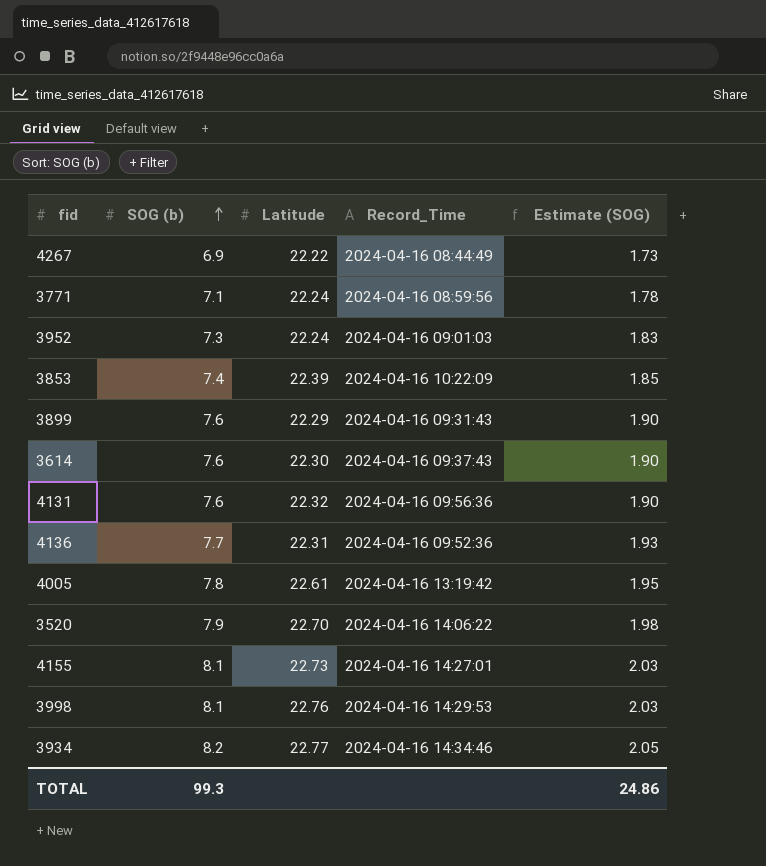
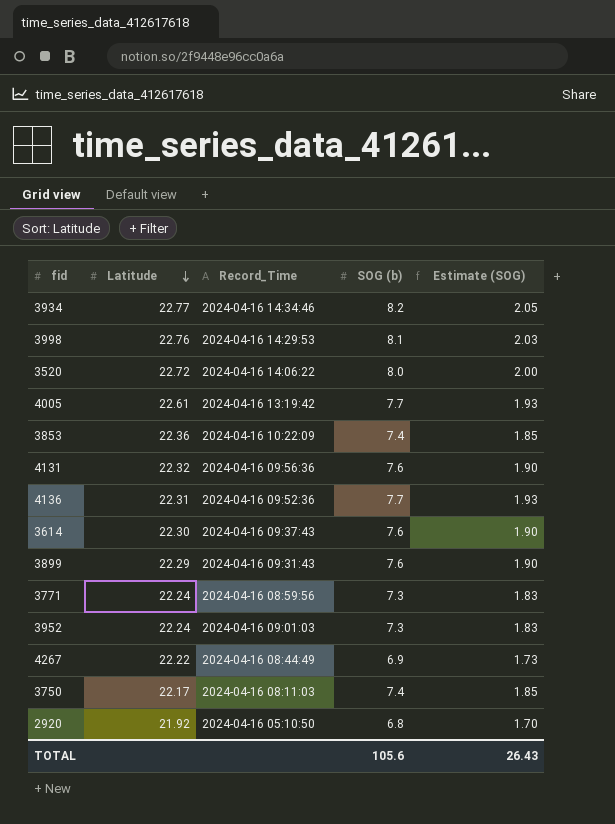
row order: SOG (b) ascending -> Latitude descending
column SOG (b) | position: 2 -> 4
row 4155: 8.1 | 22.73 | 2024-04-16 14:27:01 | 2.03 -> none
3520 | Latitude: 22.70 -> 22.72
3520 | SOG (b): 7.9 -> 8.0
3520 | Estimate (SOG): 1.98 -> 2.00
4005 | SOG (b): 7.8 -> 7.7
4005 | Estimate (SOG): 1.95 -> 1.93
3853 | Latitude: 22.39 -> 22.36
3771 | SOG (b): 7.1 -> 7.3
3771 | Estimate (SOG): 1.78 -> 1.83
row 3750: none -> 22.17 | 2024-04-16 08:11:03 | 7.4 | 1.85
row 2920: none -> 21.92 | 2024-04-16 05:10:50 | 6.8 | 1.70
TOTAL | SOG (b): 99.3 -> 105.6
TOTAL | Estimate (SOG): 24.86 -> 26.43

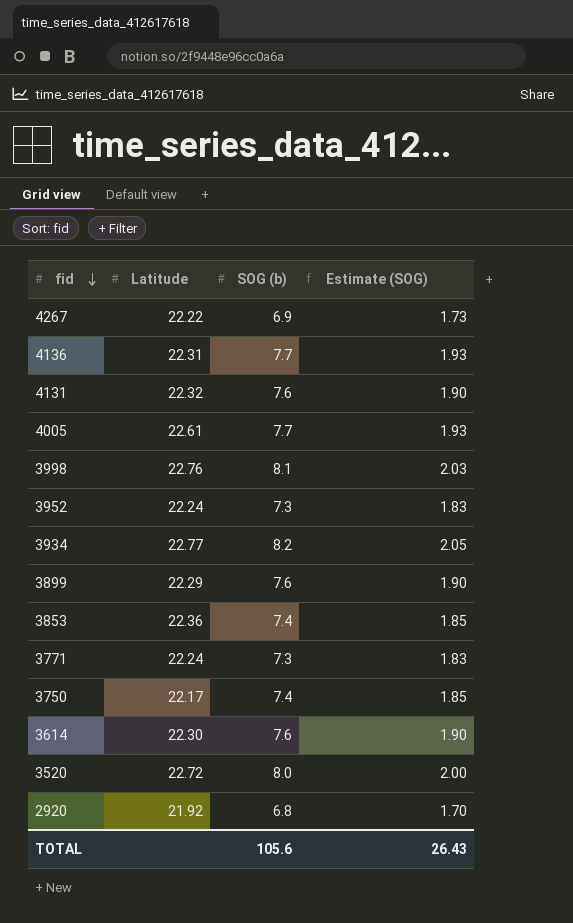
row order: Latitude descending -> fid descending
column Record_Time | position: 3 -> none

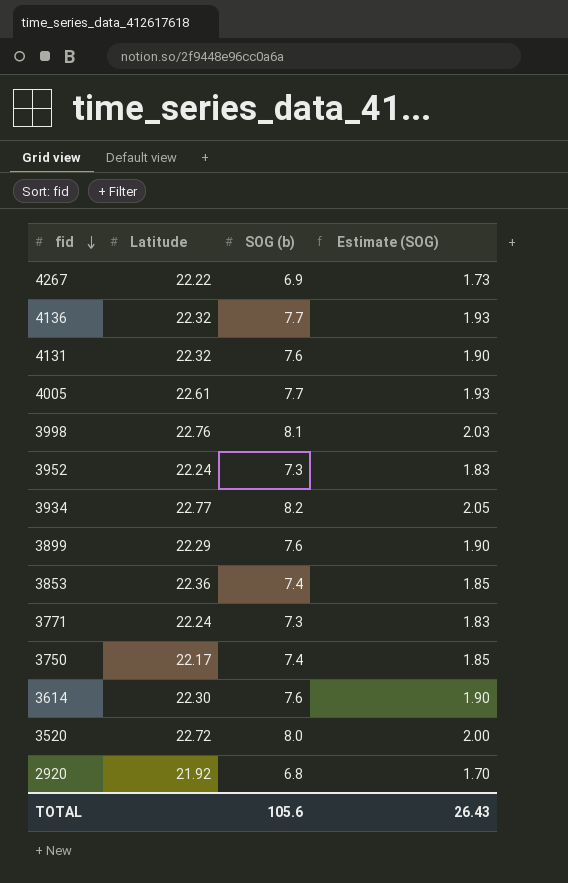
4136 | Latitude: 22.31 -> 22.32

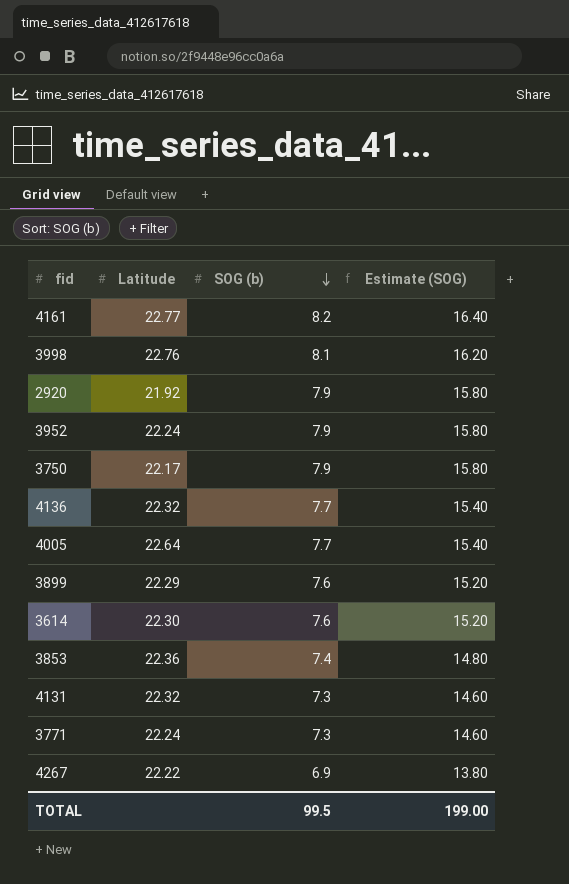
row order: fid descending -> SOG (b) descending
column Estimate (SOG) | formula: [SOG (b)] * 0.25 -> [SOG (b)] * 2
row 3934: 22.77 | 8.2 | 2.05 -> none
row 3520: 22.72 | 8.0 | 2.00 -> none
row 4161: none -> 22.77 | 8.2 | 16.40
2920 | SOG (b): 6.8 -> 7.9
3952 | SOG (b): 7.3 -> 7.9
3750 | SOG (b): 7.4 -> 7.9
4005 | Latitude: 22.61 -> 22.64
4131 | SOG (b): 7.6 -> 7.3
TOTAL | SOG (b): 105.6 -> 99.5
TOTAL | Estimate (SOG): 26.43 -> 199.00

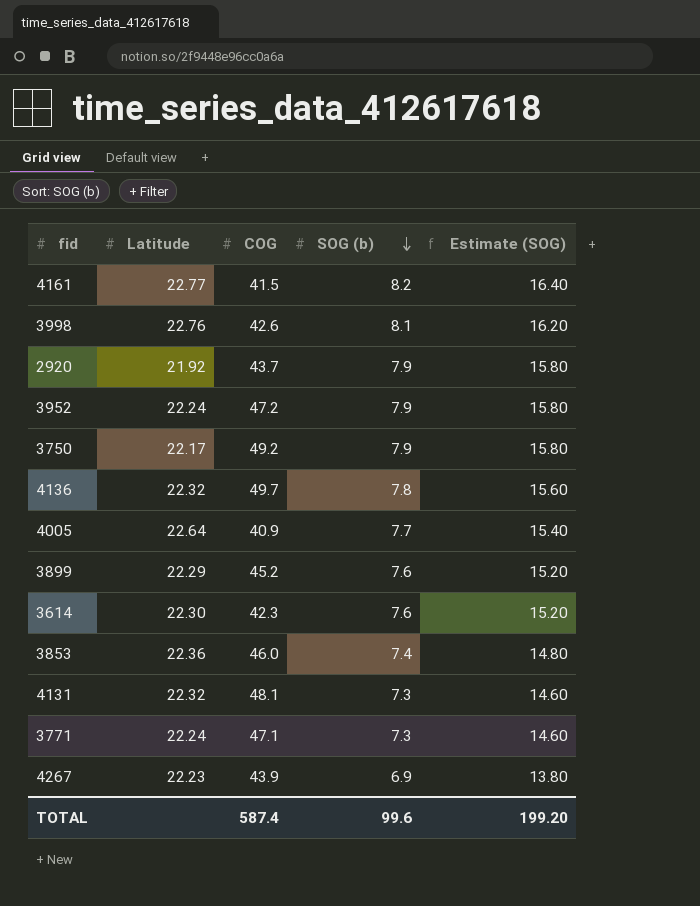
column COG | position: none -> 3
4136 | SOG (b): 7.7 -> 7.8
4136 | Estimate (SOG): 15.40 -> 15.60
4267 | Latitude: 22.22 -> 22.23
TOTAL | SOG (b): 99.5 -> 99.6
TOTAL | Estimate (SOG): 199.00 -> 199.20

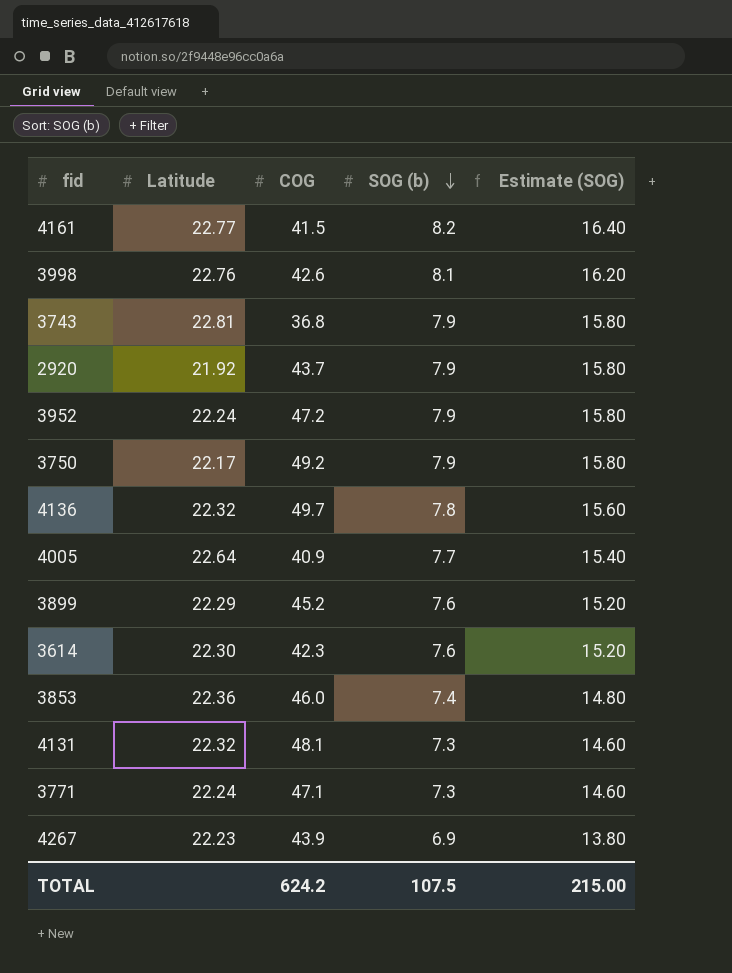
row 3743: none -> 22.81 | 36.8 | 7.9 | 15.80
TOTAL | COG: 587.4 -> 624.2
TOTAL | SOG (b): 99.6 -> 107.5
TOTAL | Estimate (SOG): 199.20 -> 215.00

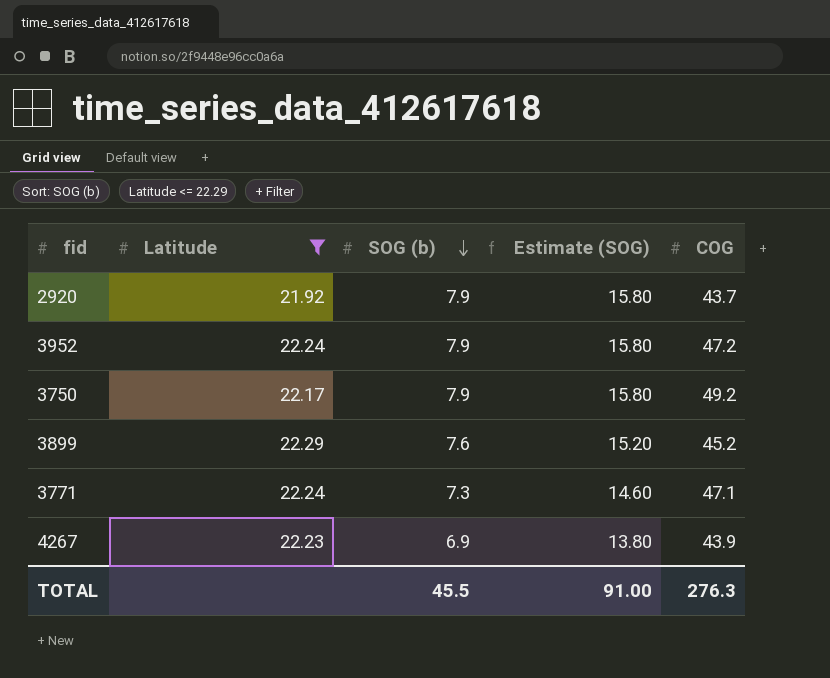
filter: none -> Latitude <= 22.29
column COG | position: 3 -> 5
TOTAL | SOG (b): 107.5 -> 45.5
TOTAL | Estimate (SOG): 215.00 -> 91.00
TOTAL | COG: 624.2 -> 276.3

